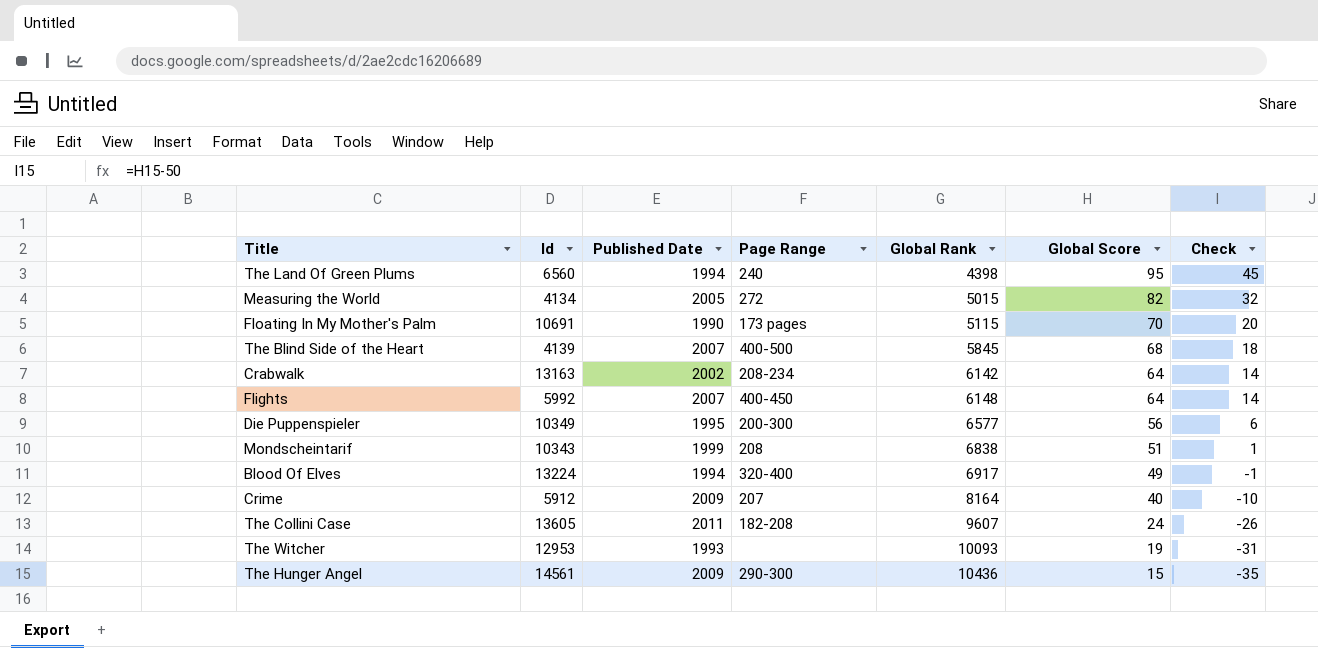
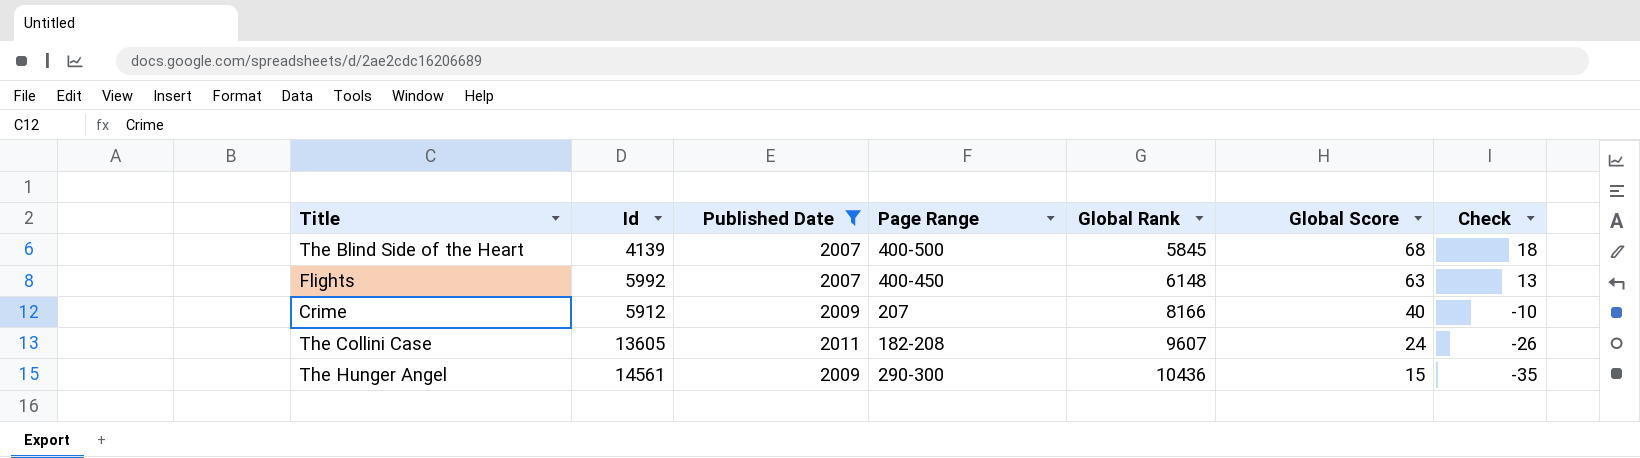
filter: none -> Published Date >= 2007
Flights | Global Score: 64 -> 63
Flights | Check: 14 -> 13
Crime | Global Rank: 8164 -> 8166

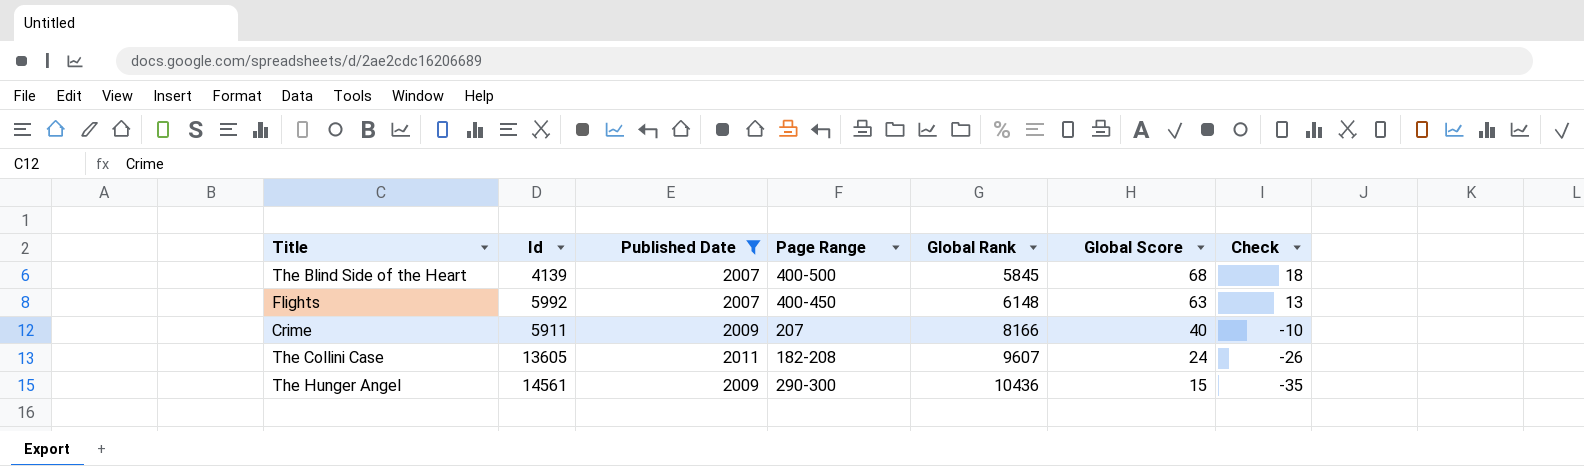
Crime | Id: 5912 -> 5911

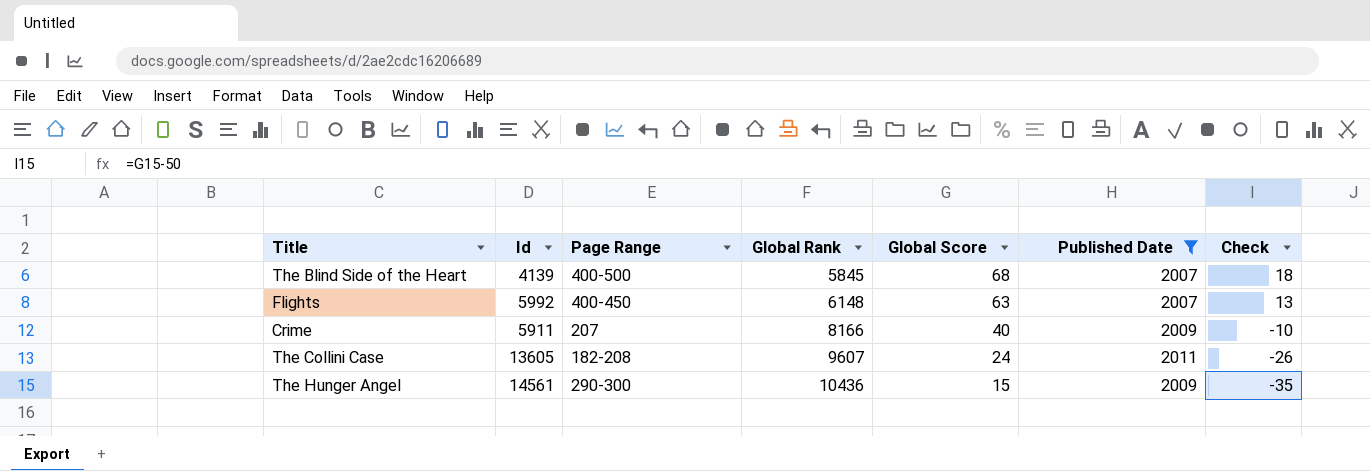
column Published Date | position: 3 -> 6

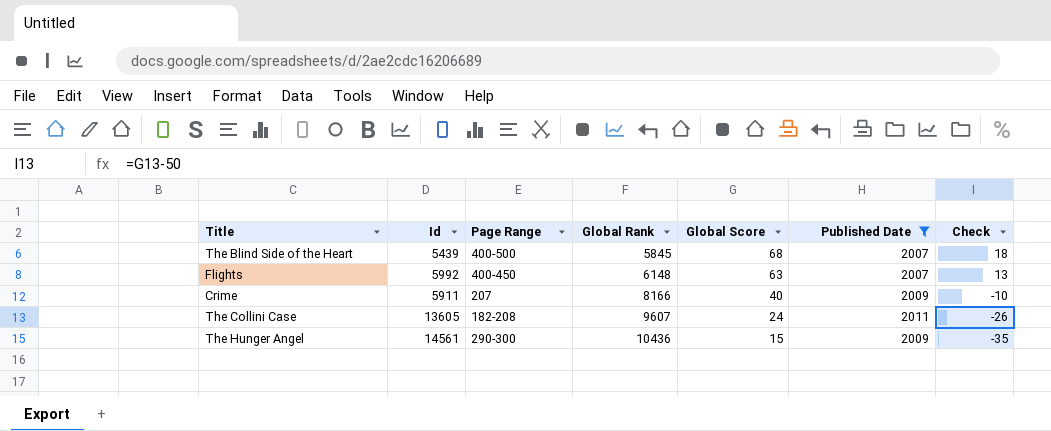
The Blind Side of the Heart | Id: 4139 -> 5439

